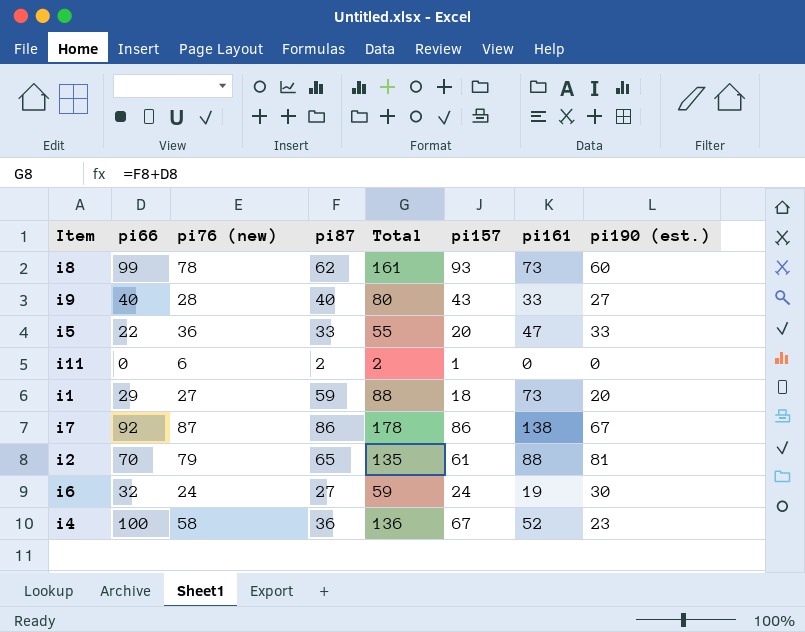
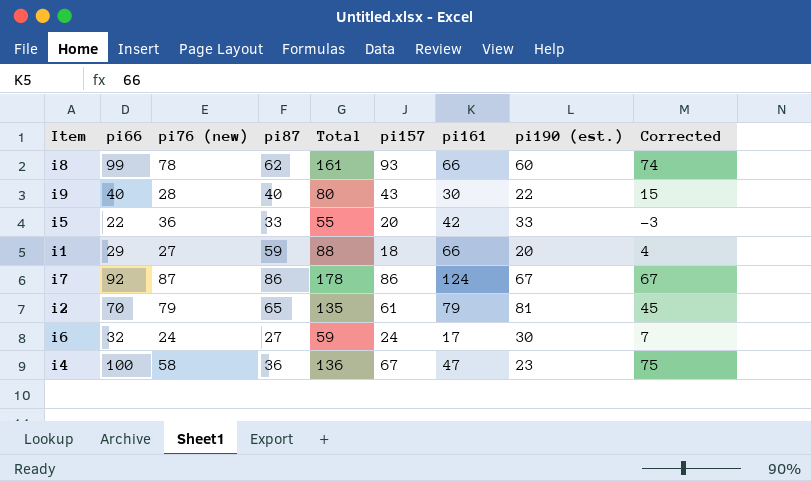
column Corrected | formula: none -> [pi66] - 25
row i11: 0 | 6 | 2 | 2 | 1 | 0 | 0 -> none
i8 | pi161: 73 -> 66
i9 | pi161: 33 -> 30
i9 | pi190 (est.): 27 -> 22
i5 | pi161: 47 -> 42
i1 | pi161: 73 -> 66
i7 | pi161: 138 -> 124
i2 | pi161: 88 -> 79
i6 | pi161: 19 -> 17
i4 | pi161: 52 -> 47

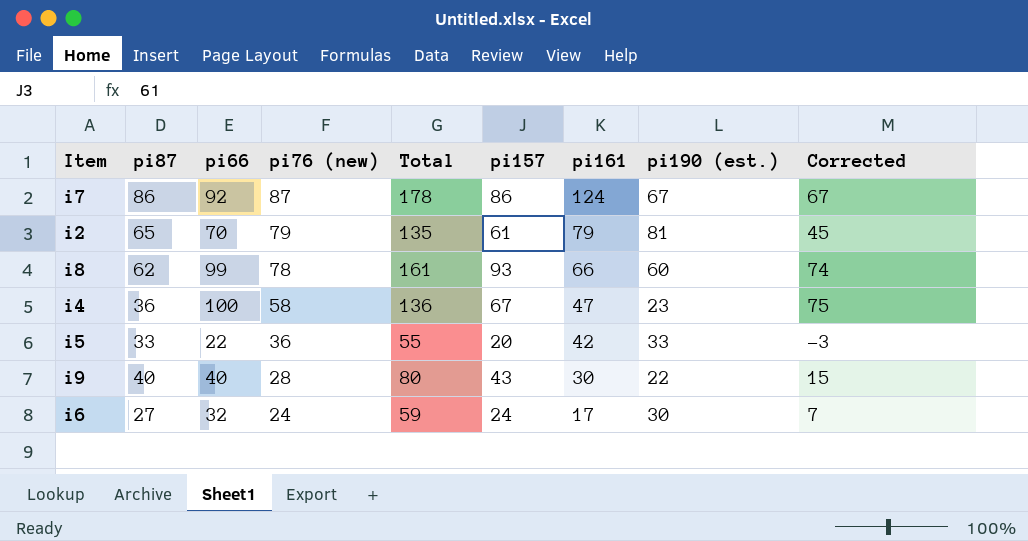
row order: none -> pi76 (new) descending
column pi87 | position: 4 -> 2
row i1: 29 | 27 | 59 | 88 | 18 | 66 | 20 | 4 -> none

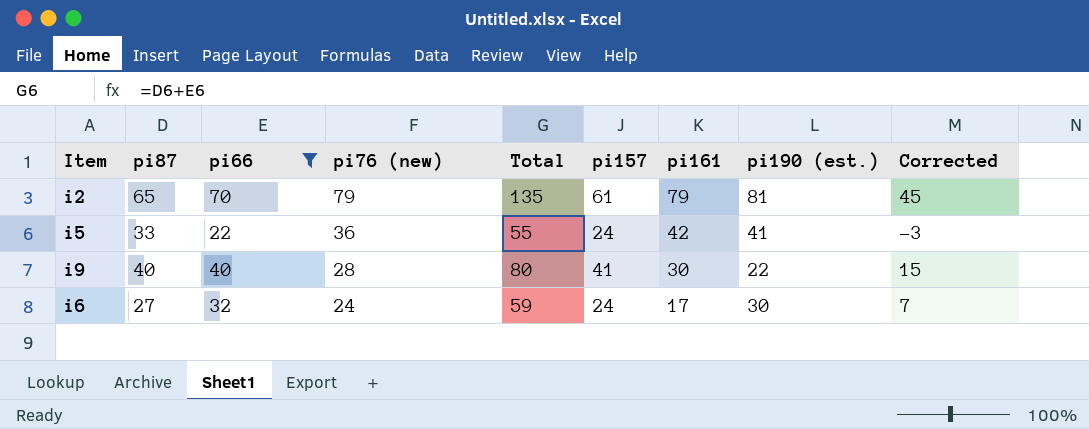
filter: none -> pi66 <= 70
i5 | pi157: 20 -> 24
i5 | pi190 (est.): 33 -> 41
i9 | pi157: 43 -> 41

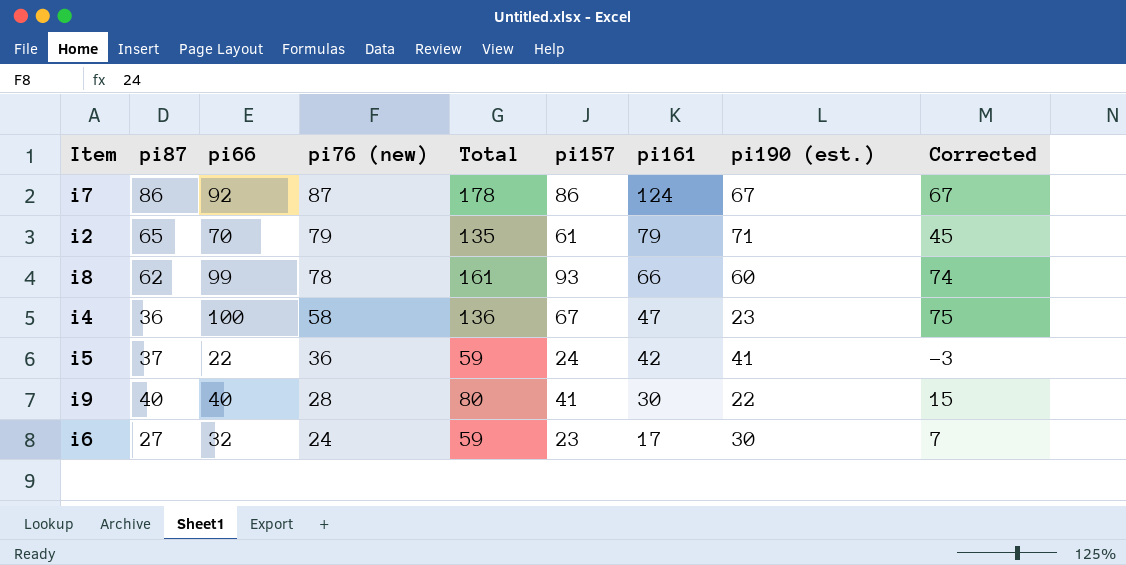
filter: pi66 <= 70 -> none
i2 | pi190 (est.): 81 -> 71
i5 | pi87: 33 -> 37
i5 | Total: 55 -> 59
i6 | pi157: 24 -> 23

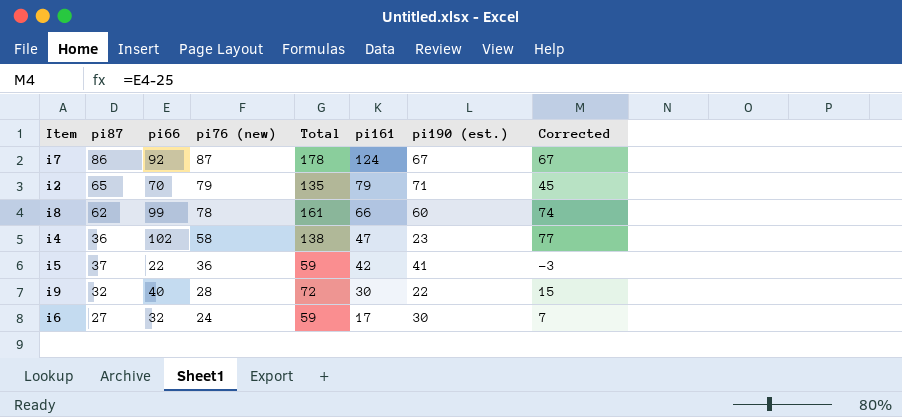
column pi157 | position: 6 -> none
i4 | pi66: 100 -> 102
i4 | Total: 136 -> 138
i4 | Corrected: 75 -> 77
i9 | pi87: 40 -> 32
i9 | Total: 80 -> 72

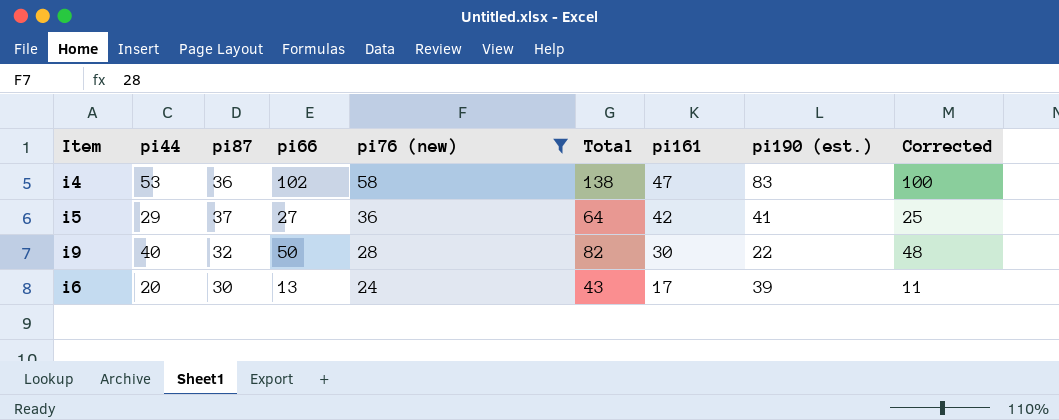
filter: none -> pi76 (new) <= 58
column pi44 | position: none -> 2
column Corrected | formula: [pi66] - 25 -> [pi66] - 2
i4 | pi190 (est.): 23 -> 83
i5 | pi66: 22 -> 27
i5 | Total: 59 -> 64
i9 | pi66: 40 -> 50
i9 | Total: 72 -> 82
i6 | pi87: 27 -> 30
i6 | pi66: 32 -> 13
i6 | Total: 59 -> 43
i6 | pi190 (est.): 30 -> 39

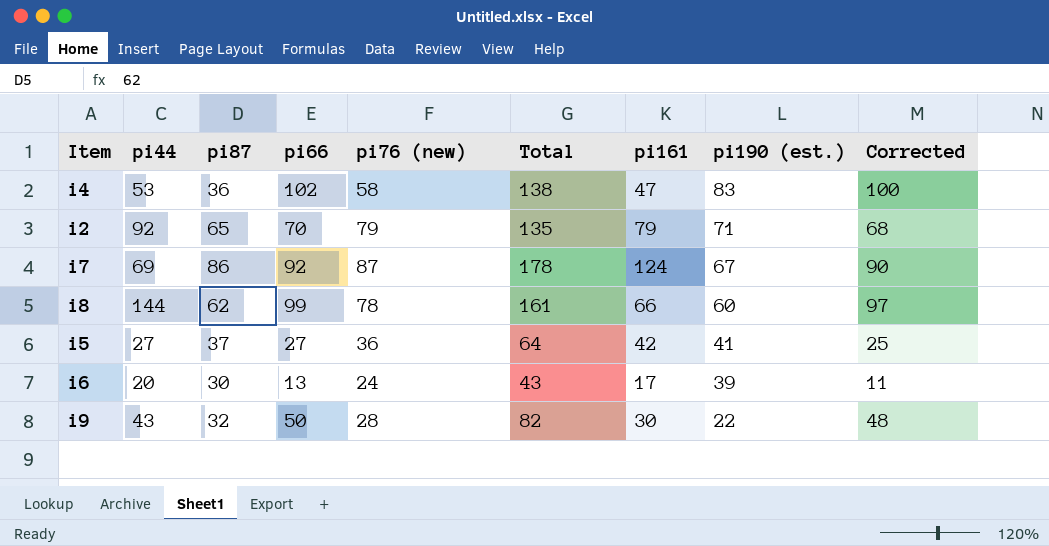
filter: pi76 (new) <= 58 -> none
row order: pi76 (new) descending -> pi190 (est.) descending
i5 | pi44: 29 -> 27
i9 | pi44: 40 -> 43

